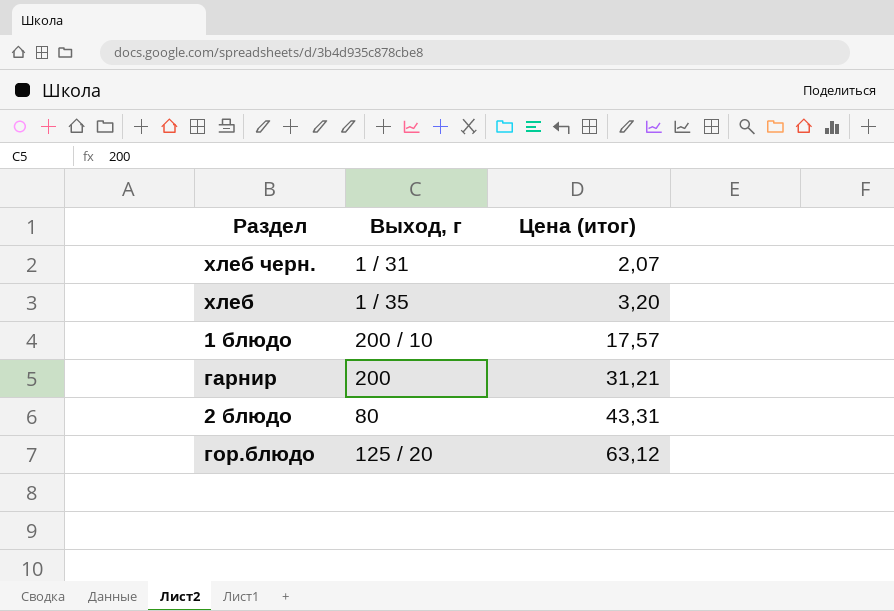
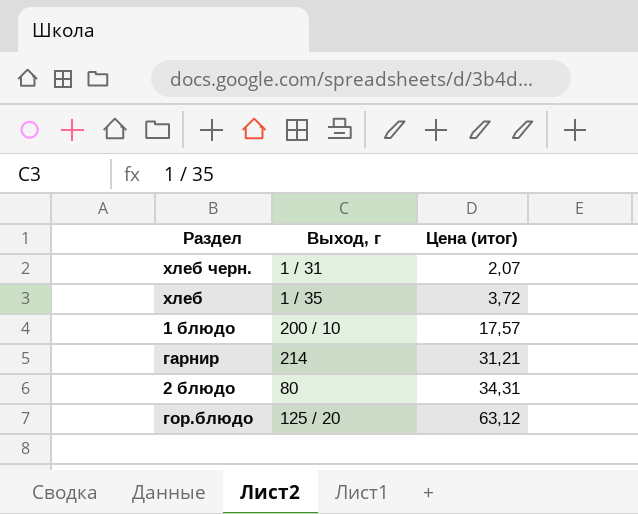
хлеб | Цена (итог): 3,20 -> 3,72
гарнир | Выход, г: 200 -> 214
2 блюдо | Цена (итог): 43,31 -> 34,31

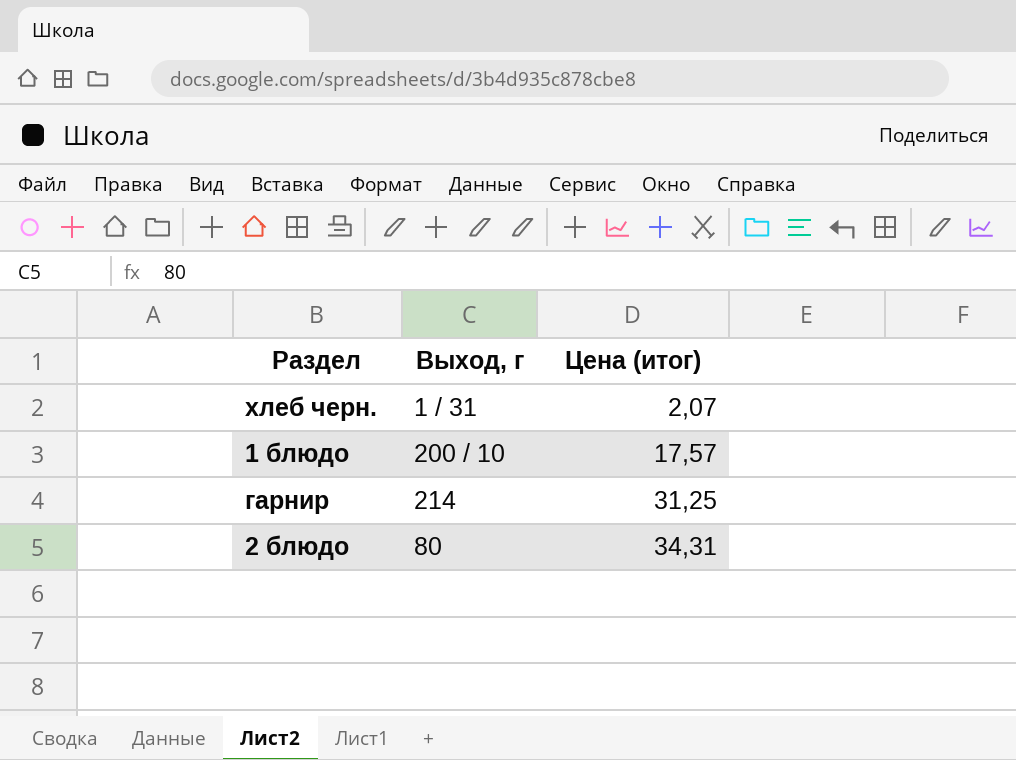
row хлеб: 1 / 35 | 3,72 -> none
row гор.блюдо: 125 / 20 | 63,12 -> none
гарнир | Цена (итог): 31,21 -> 31,25

